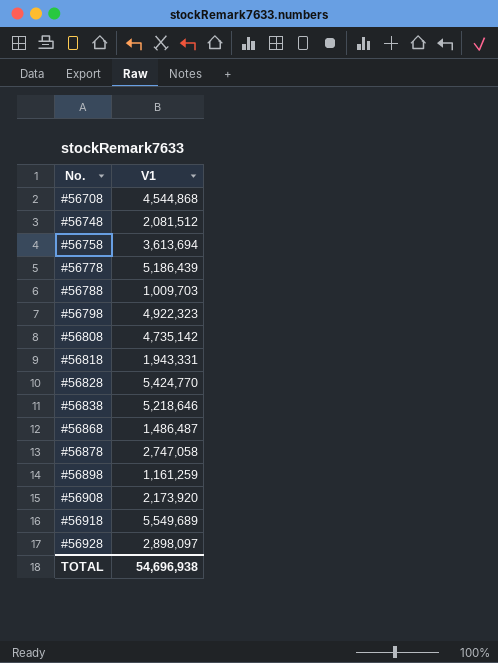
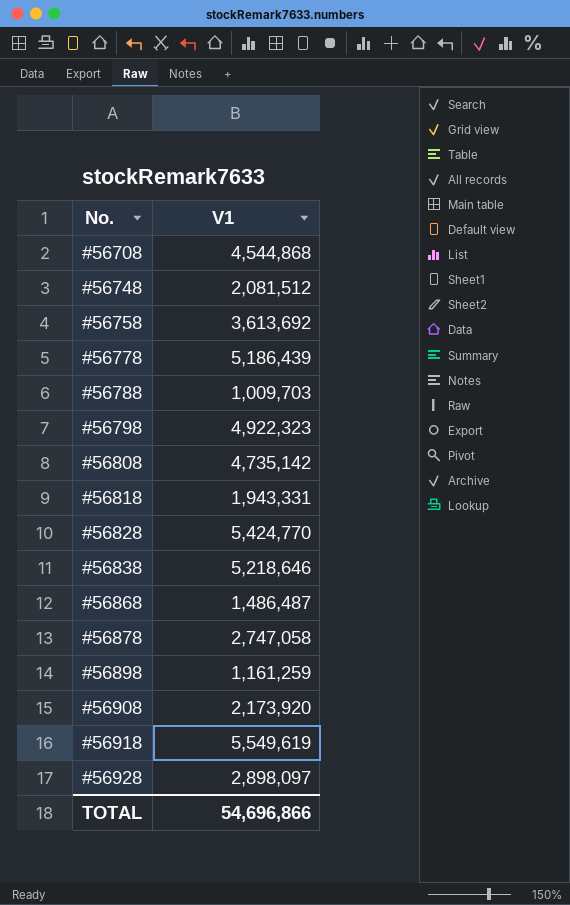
#56758 | V1: 3,613,694 -> 3,613,692
#56918 | V1: 5,549,689 -> 5,549,619
TOTAL | V1: 54,696,938 -> 54,696,866

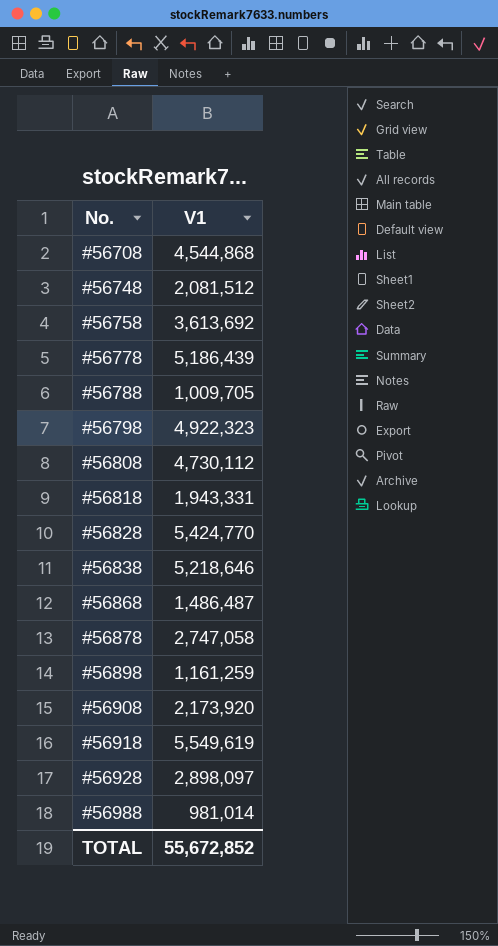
#56788 | V1: 1,009,703 -> 1,009,705
#56808 | V1: 4,735,142 -> 4,730,112
row #56988: none -> 981,014
TOTAL | V1: 54,696,866 -> 55,672,852

